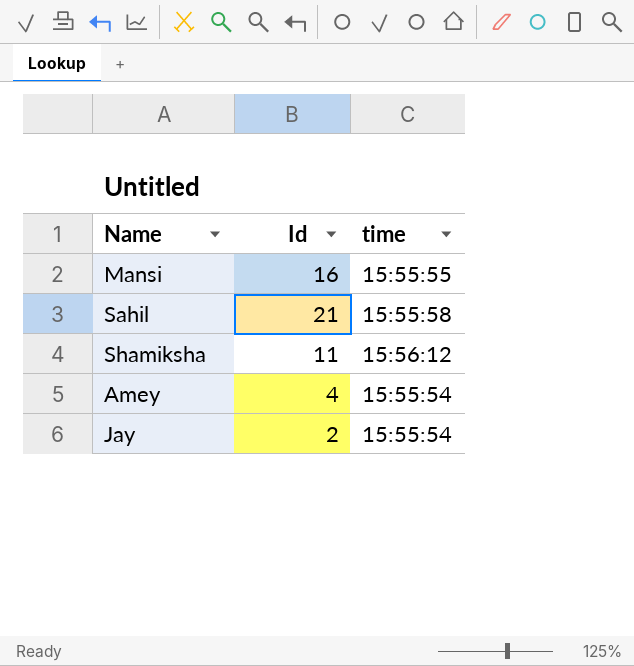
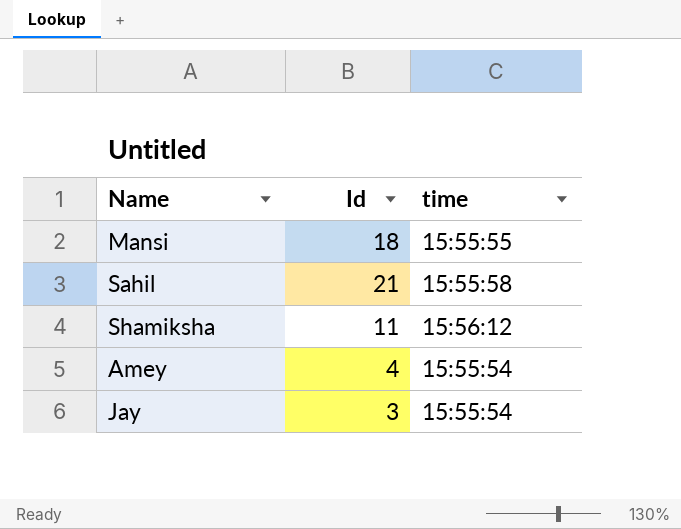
Mansi | Id: 16 -> 18
Jay | Id: 2 -> 3

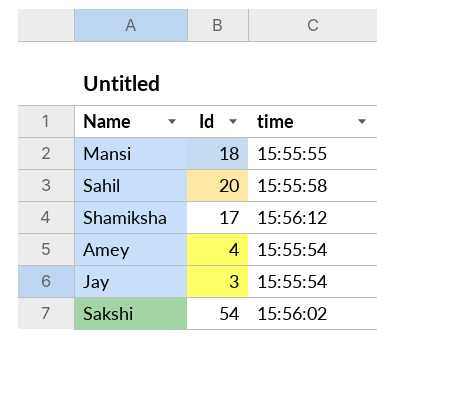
Sahil | Id: 21 -> 20
Shamiksha | Id: 11 -> 17
row Sakshi: none -> 54 | 15:56:02

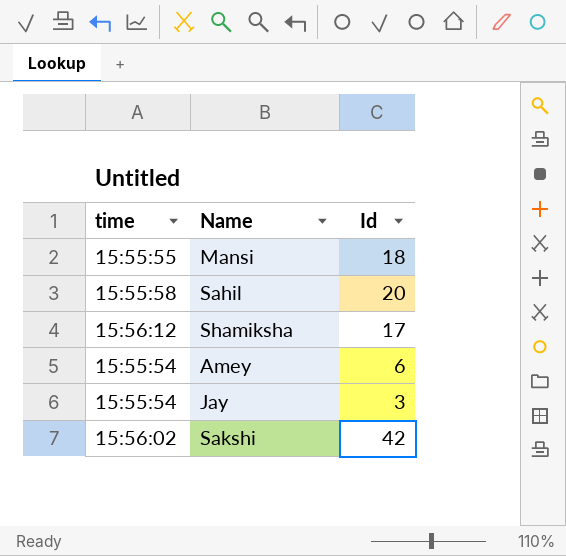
column time | position: 3 -> 1
Amey | Id: 4 -> 6
Sakshi | Id: 54 -> 42

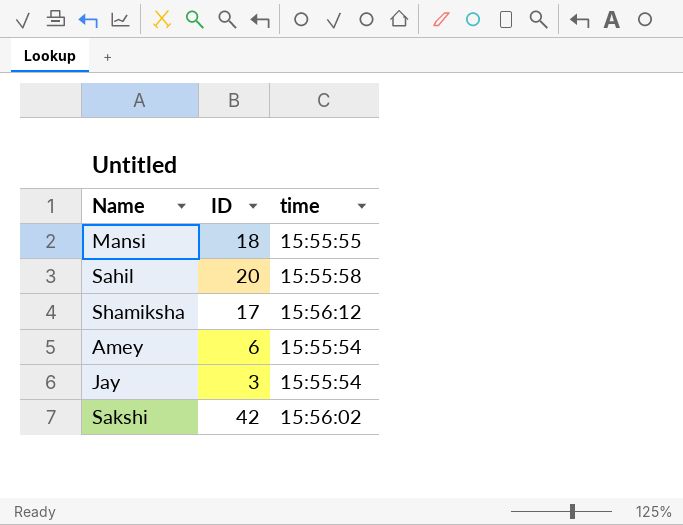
column name: Id -> ID
column time | position: 1 -> 3

